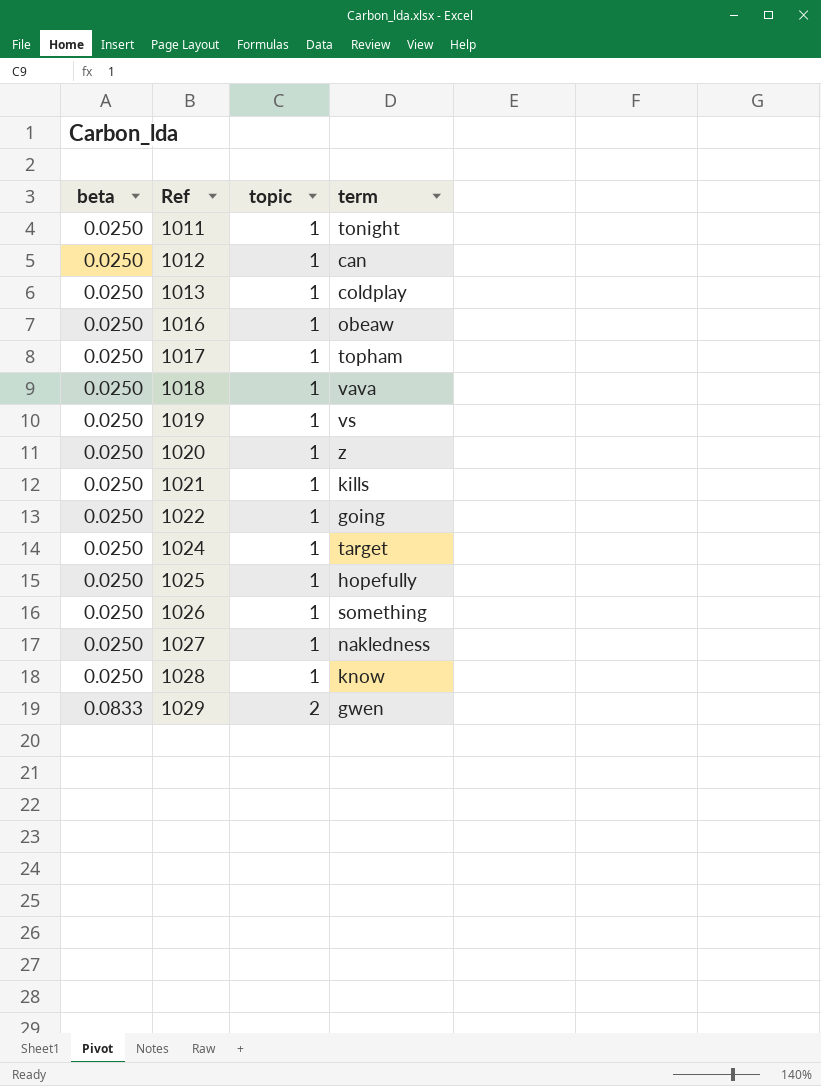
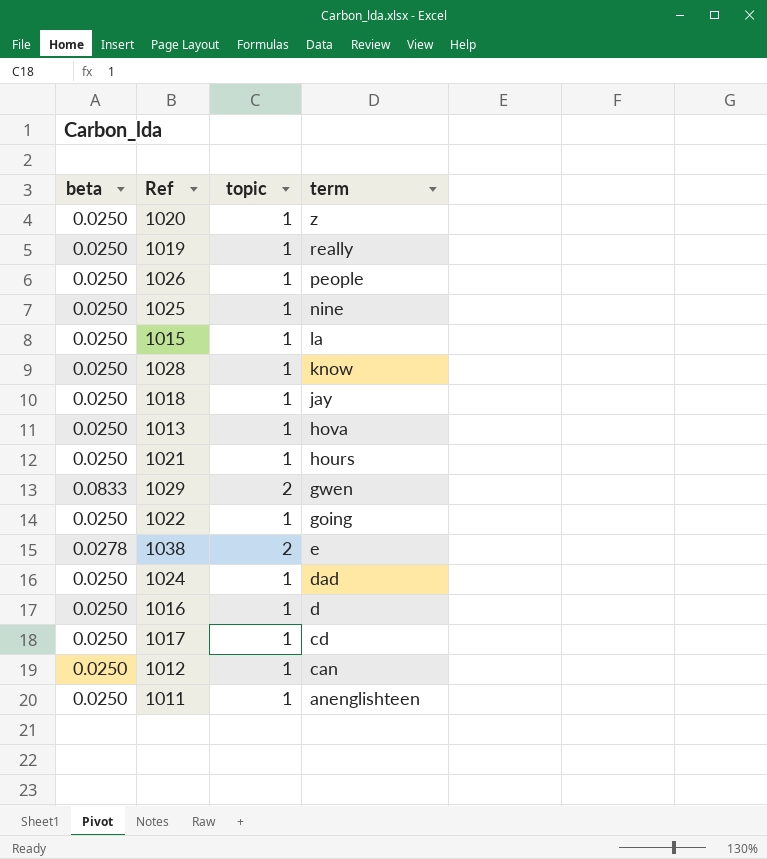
row order: beta ascending -> term descending
row 1027: 0.0250 | 1 | nakledness -> none
1019 | term: vs -> really
1026 | term: something -> people
1025 | term: hopefully -> nine
row 1015: none -> 0.0250 | 1 | la
1018 | term: vava -> jay
1013 | term: coldplay -> hova
1021 | term: kills -> hours
row 1038: none -> 0.0278 | 2 | e
1024 | term: target -> dad
1016 | term: obeaw -> d
1017 | term: topham -> cd
1011 | term: tonight -> anenglishteen

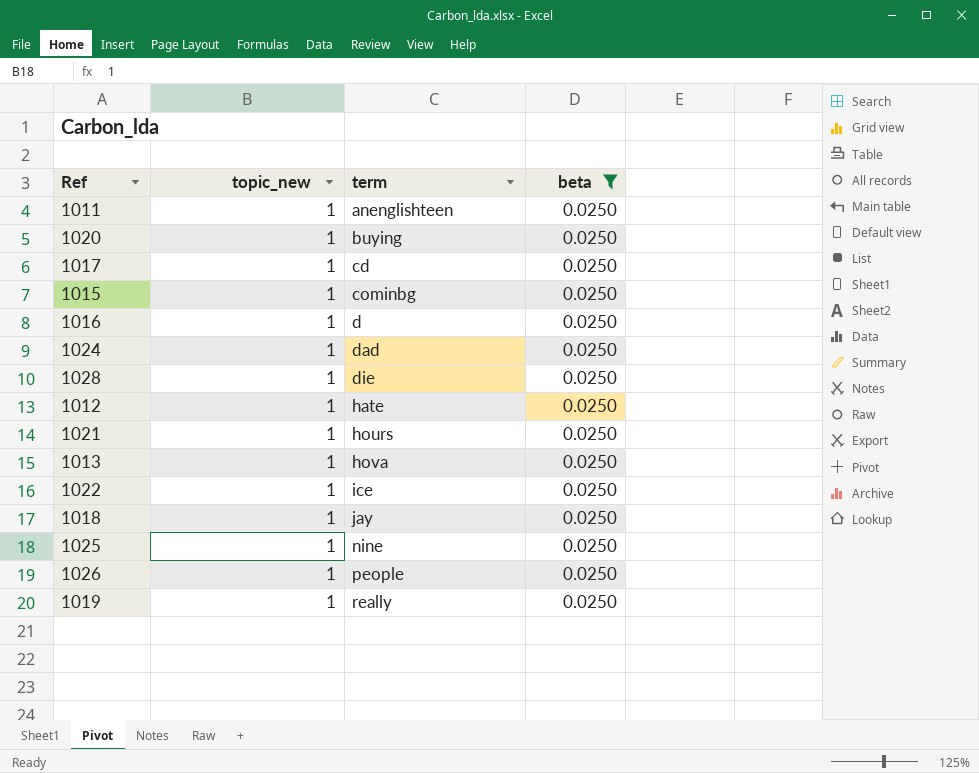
filter: none -> beta = 0.0250
row order: term descending -> term ascending
column name: topic -> topic_new
column beta | position: 1 -> 4
1020 | term: z -> buying
1015 | term: la -> cominbg
1028 | term: know -> die
1012 | term: can -> hate
1022 | term: going -> ice

